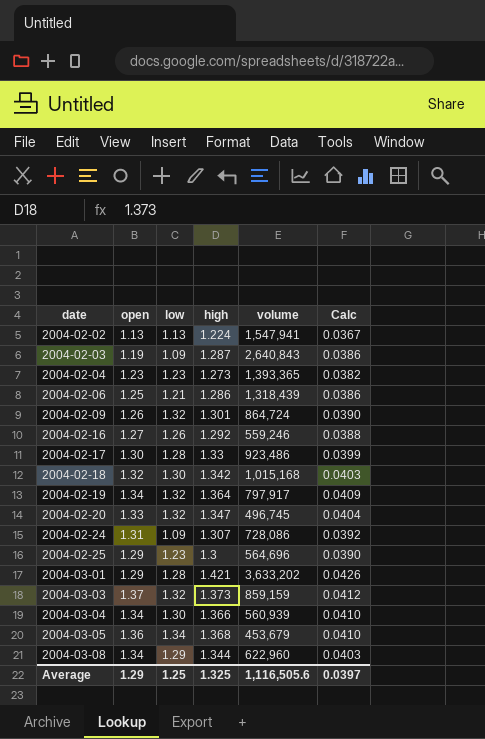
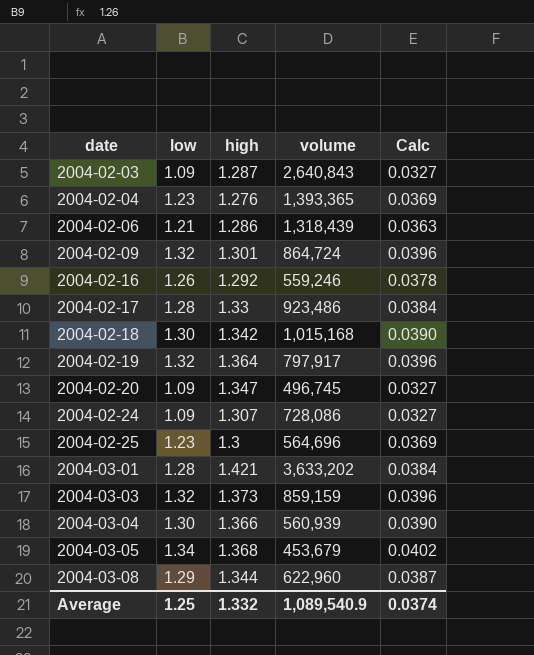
column open | position: 2 -> none
column Calc | formula: [high] * 0.03 -> [low] * 0.03
row 2004-02-02: 1.13 | 1.13 | 1.224 | 1,547,941 | 0.0367 -> none
2004-02-04 | high: 1.273 -> 1.276
2004-02-20 | low: 1.32 -> 1.09
Average | high: 1.325 -> 1.332
Average | volume: 1,116,505.6 -> 1,089,540.9
Average | Calc: 0.0397 -> 0.0374

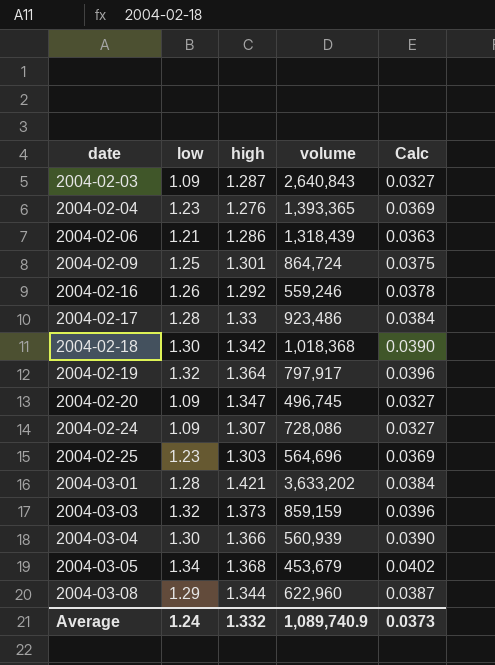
2004-02-09 | low: 1.32 -> 1.25
2004-02-09 | Calc: 0.0396 -> 0.0375
2004-02-18 | volume: 1,015,168 -> 1,018,368
2004-02-25 | high: 1.3 -> 1.303
Average | low: 1.25 -> 1.24
Average | volume: 1,089,540.9 -> 1,089,740.9
Average | Calc: 0.0374 -> 0.0373

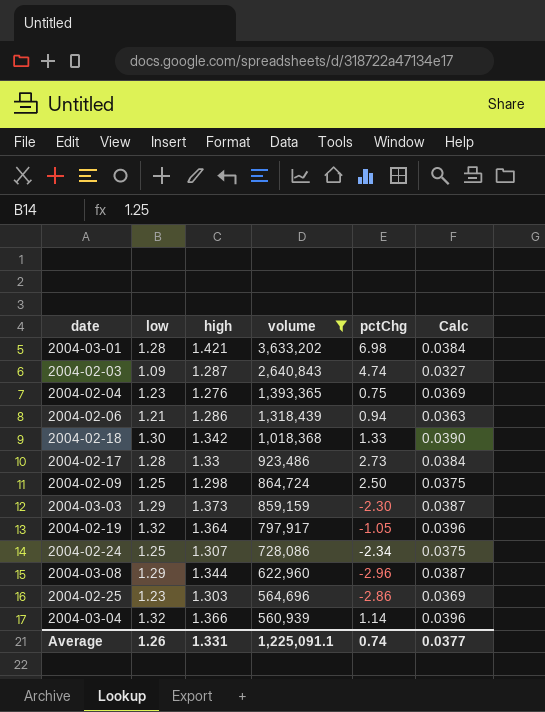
filter: none -> volume >= 560,939
row order: date ascending -> volume descending
column pctChg | position: none -> 5
2004-02-09 | high: 1.301 -> 1.298
2004-03-03 | low: 1.32 -> 1.29
2004-03-03 | Calc: 0.0396 -> 0.0387
2004-02-24 | low: 1.09 -> 1.25
2004-02-24 | Calc: 0.0327 -> 0.0375
2004-03-04 | low: 1.30 -> 1.32
2004-03-04 | Calc: 0.0390 -> 0.0396
Average | low: 1.24 -> 1.26
Average | high: 1.332 -> 1.331
Average | volume: 1,089,740.9 -> 1,225,091.1
Average | Calc: 0.0373 -> 0.0377

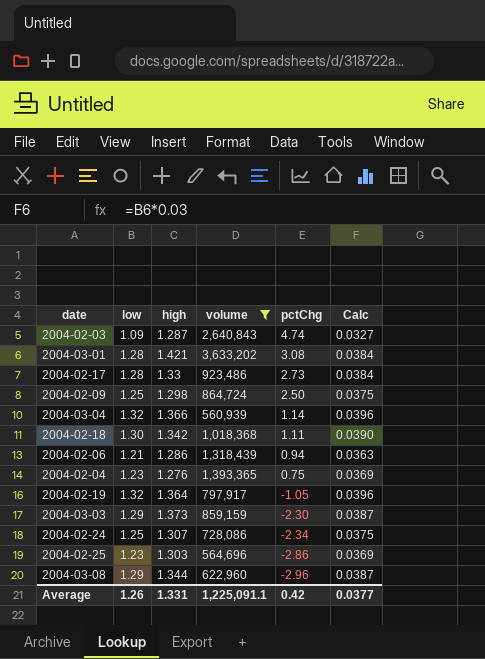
row order: volume descending -> pctChg descending
2004-03-01 | pctChg: 6.98 -> 3.08
2004-02-18 | pctChg: 1.33 -> 1.11
Average | pctChg: 0.74 -> 0.42

